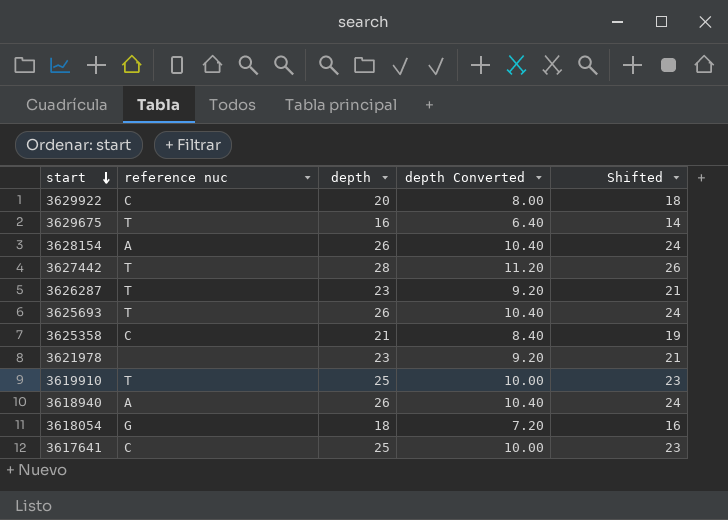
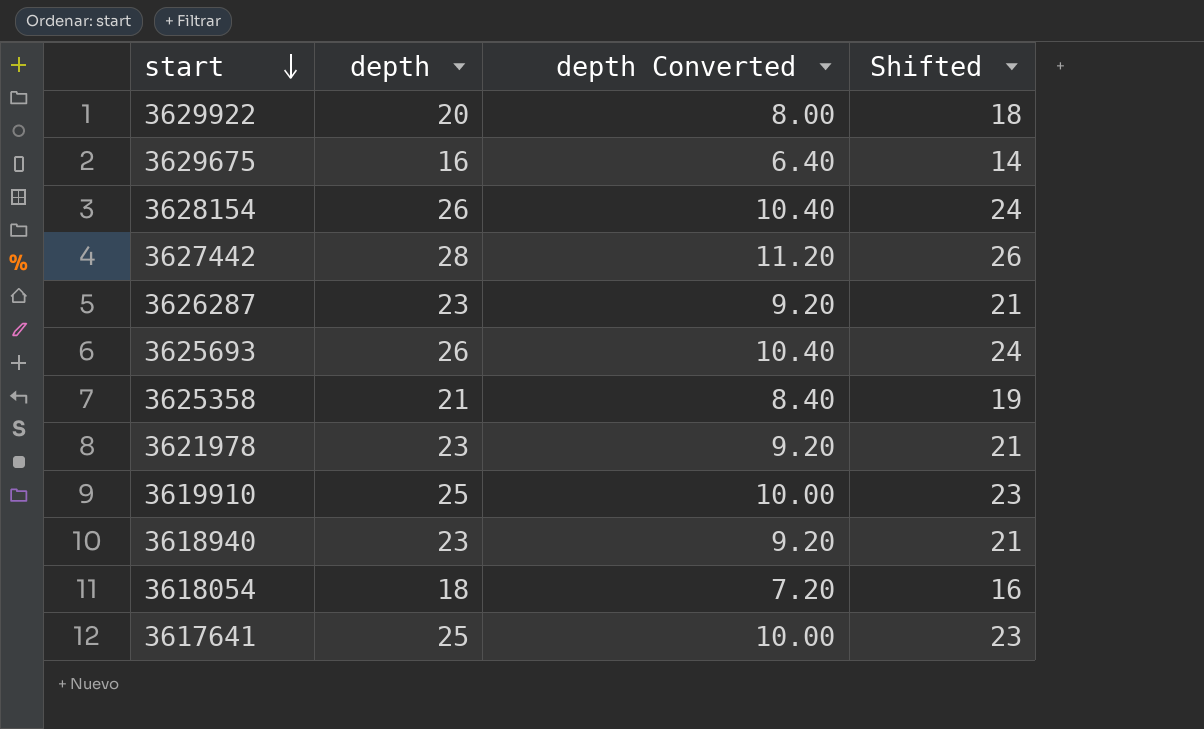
column reference nuc | position: 2 -> none
3618940 | depth: 26 -> 23
3618940 | depth Converted: 10.40 -> 9.20
3618940 | Shifted: 24 -> 21

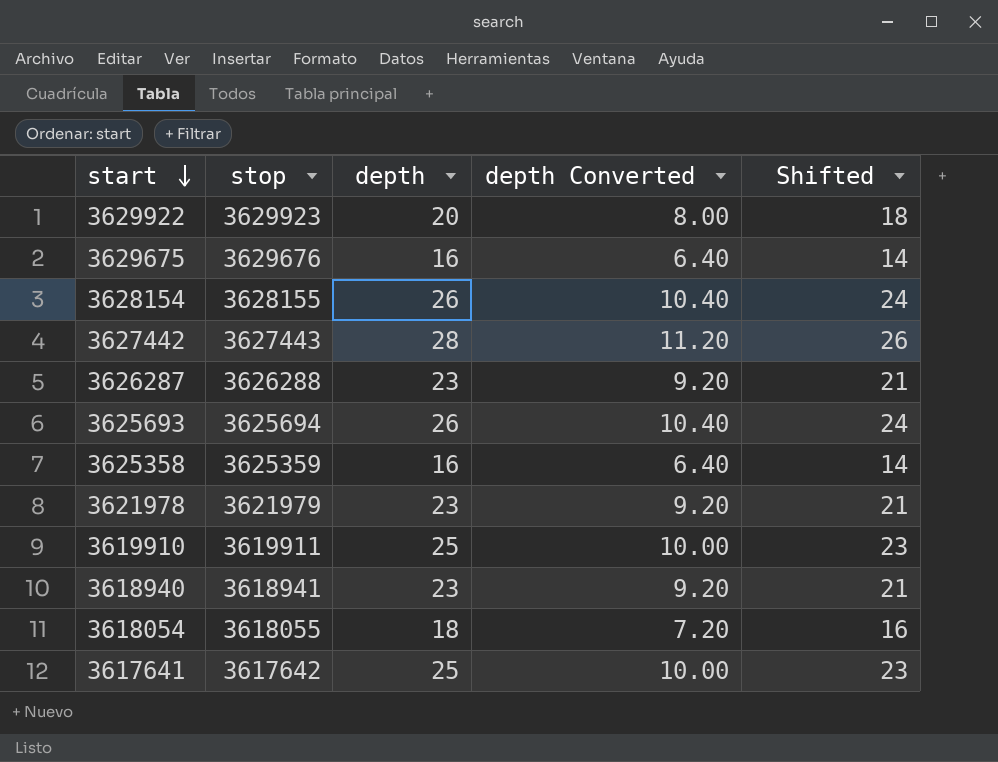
column stop | position: none -> 2
3625358 | depth: 21 -> 16
3625358 | depth Converted: 8.40 -> 6.40
3625358 | Shifted: 19 -> 14

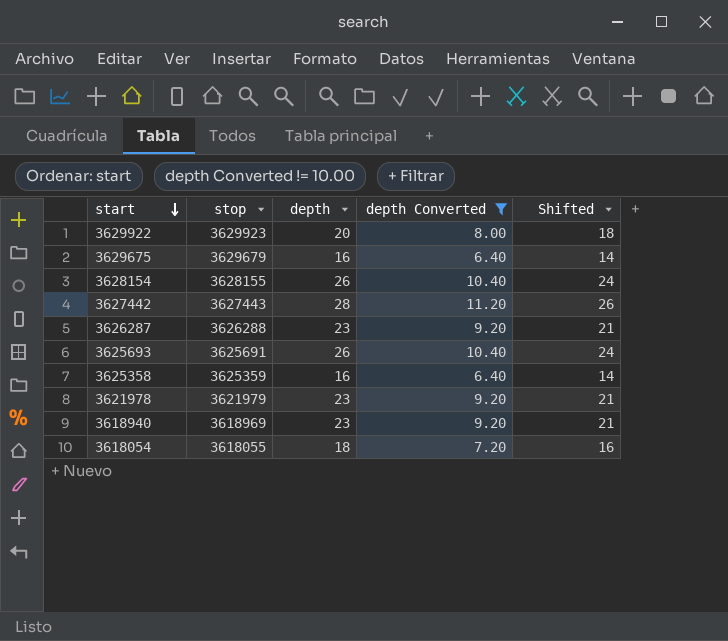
filter: none -> depth Converted != 10.00
3629675 | stop: 3629676 -> 3629679
3625693 | stop: 3625694 -> 3625691
3618940 | stop: 3618941 -> 3618969

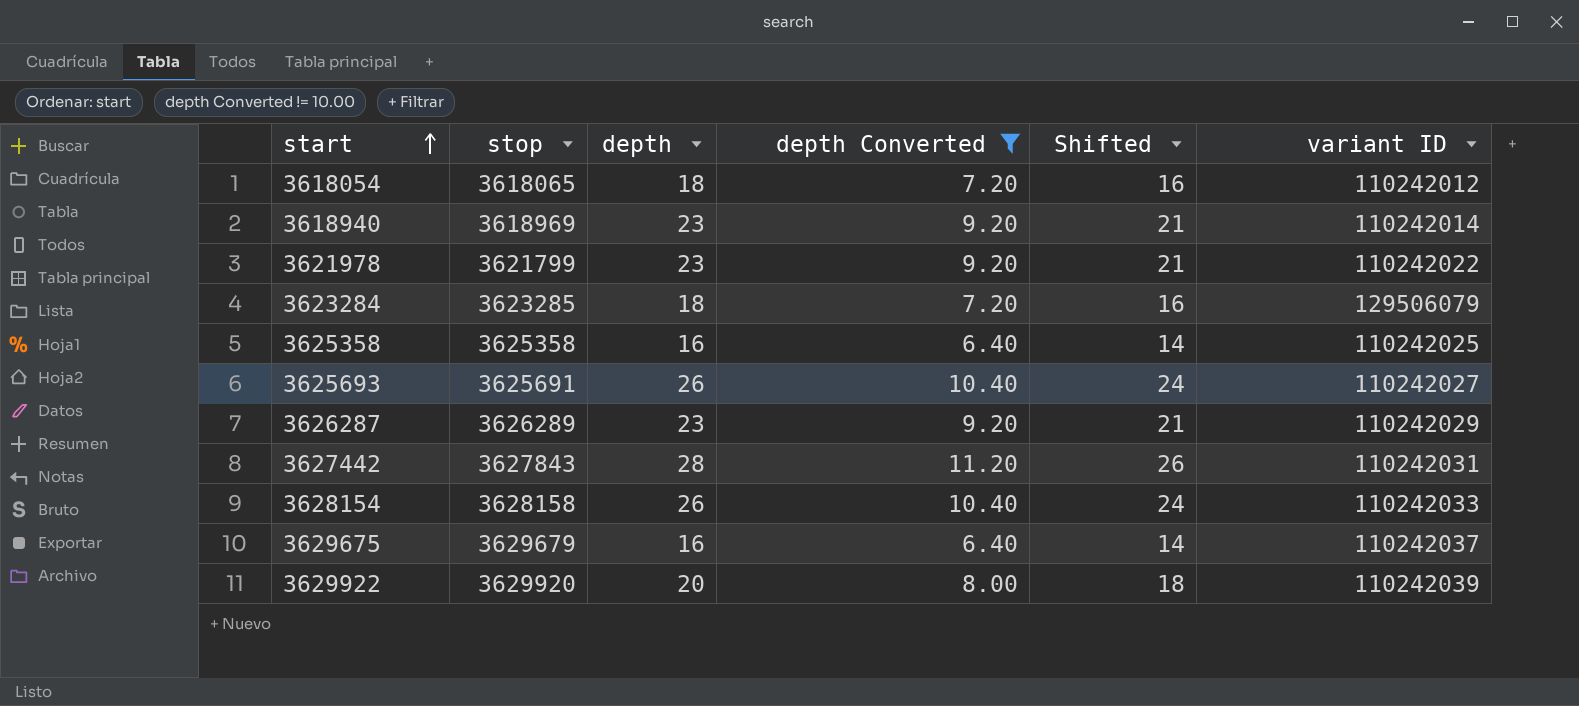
row order: start descending -> start ascending
column variant ID | position: none -> 6
3618054 | stop: 3618055 -> 3618065
3621978 | stop: 3621979 -> 3621799
row 3623284: none -> 3623285 | 18 | 7.20 | 16 | 129506079
3625358 | stop: 3625359 -> 3625358
3626287 | stop: 3626288 -> 3626289
3627442 | stop: 3627443 -> 3627843
3628154 | stop: 3628155 -> 3628158
3629922 | stop: 3629923 -> 3629920

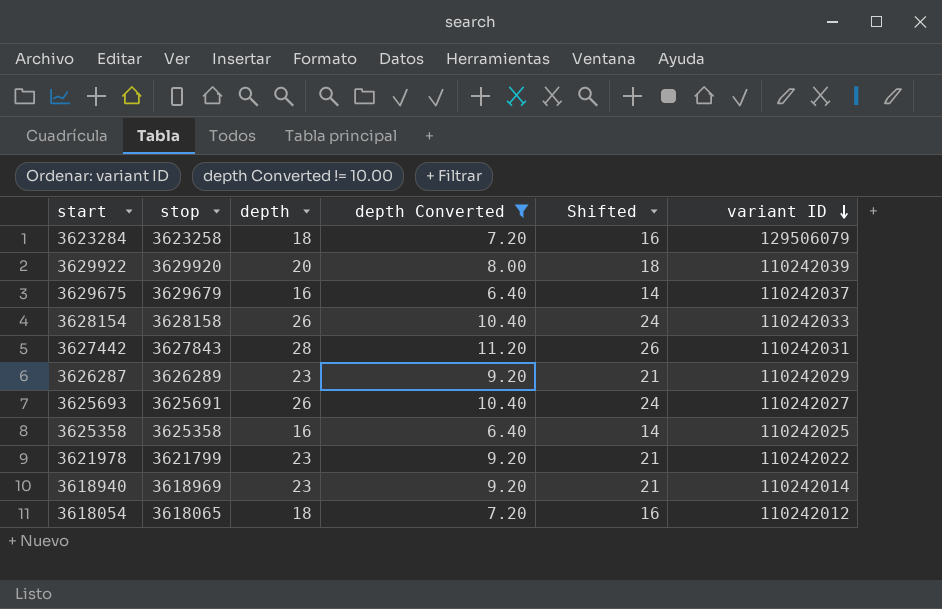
row order: start ascending -> variant ID descending
3623284 | stop: 3623285 -> 3623258

